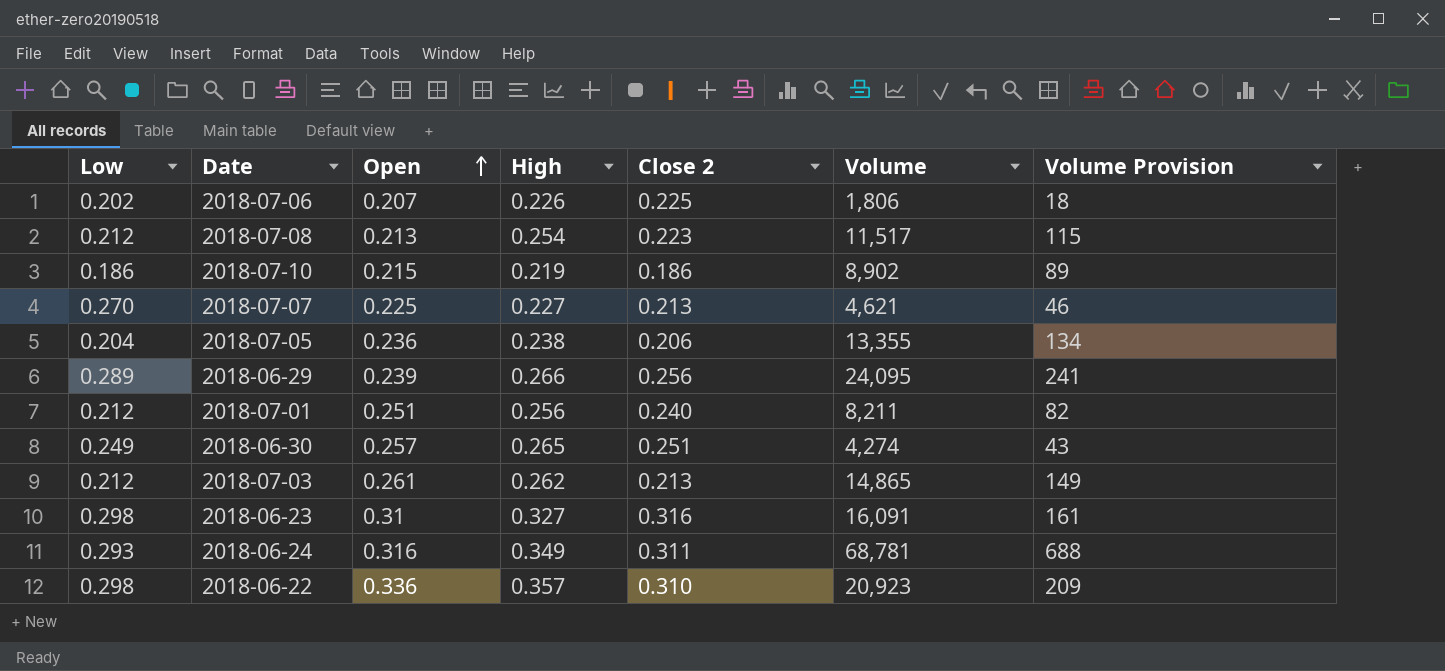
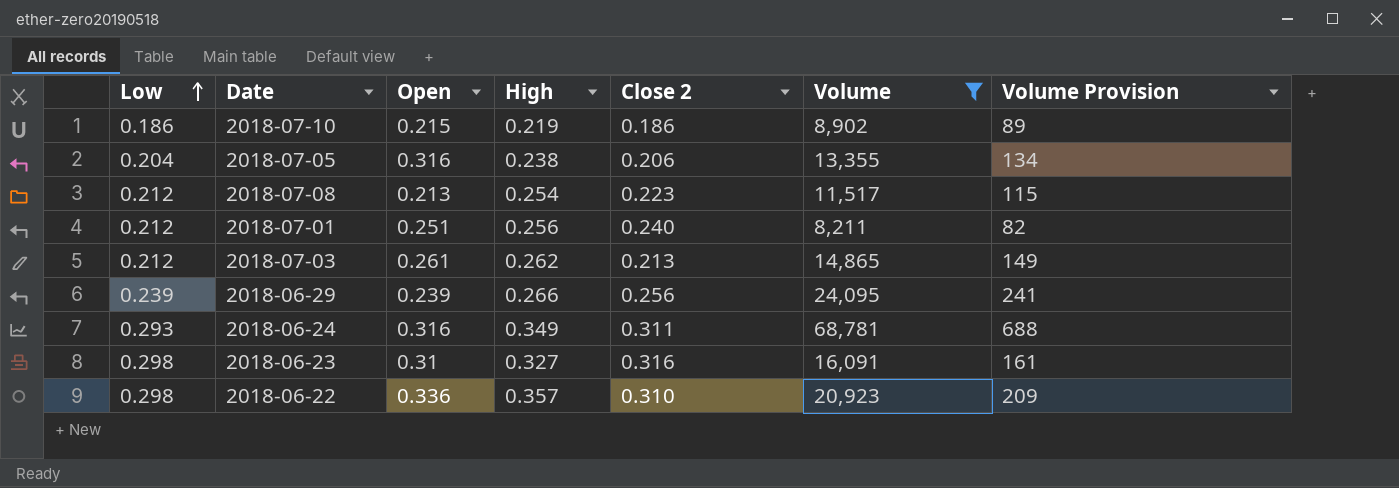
filter: none -> Volume >= 8,211
row order: Open ascending -> Low ascending
2018-07-05 | Open: 0.236 -> 0.316
2018-06-29 | Low: 0.289 -> 0.239

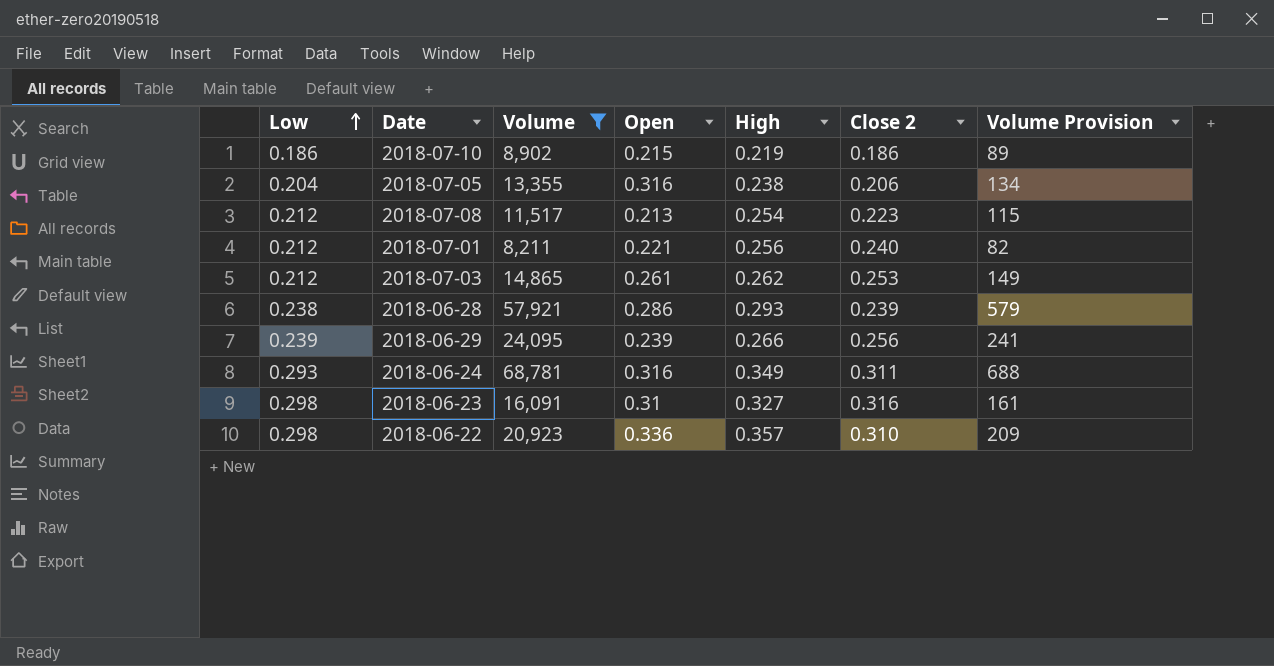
column Volume | position: 6 -> 3
2018-07-01 | Open: 0.251 -> 0.221
2018-07-03 | Close 2: 0.213 -> 0.253
row 2018-06-28: none -> 0.238 | 57,921 | 0.286 | 0.293 | 0.239 | 579

